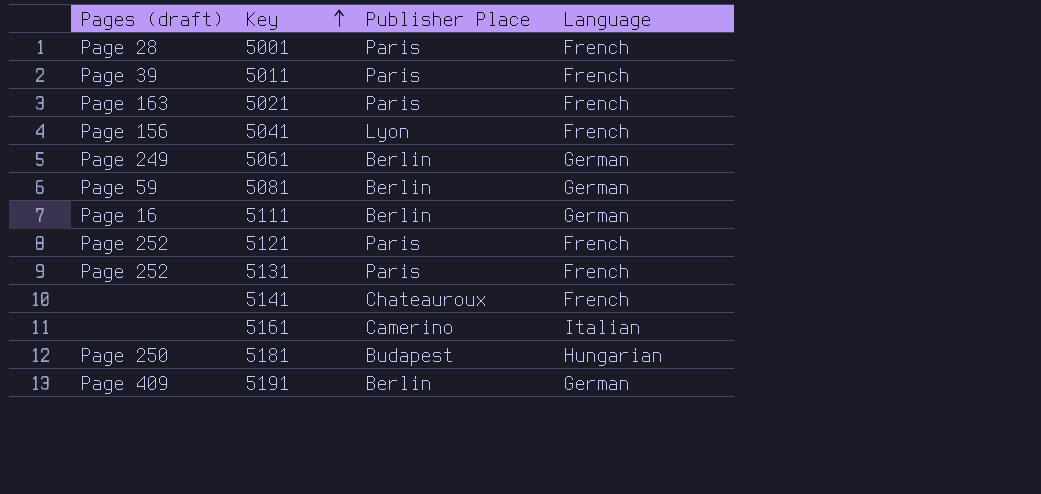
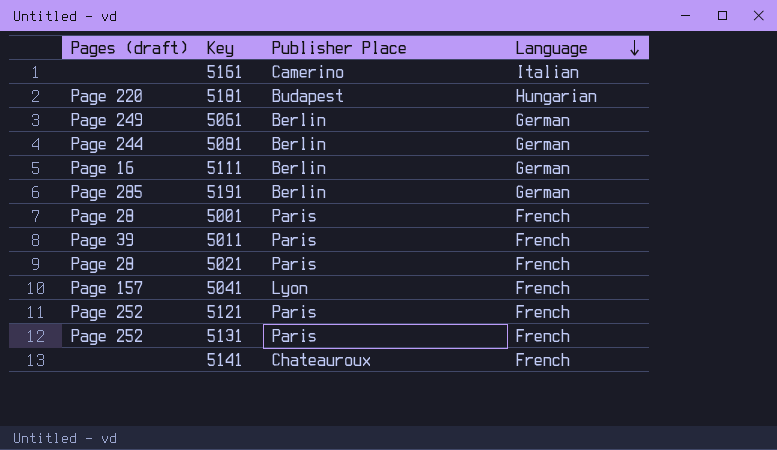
row order: Key ascending -> Language descending
5181 | Pages (draft): Page 250 -> Page 220
5081 | Pages (draft): Page 59 -> Page 244
5191 | Pages (draft): Page 409 -> Page 285
5021 | Pages (draft): Page 163 -> Page 28
5041 | Pages (draft): Page 156 -> Page 157

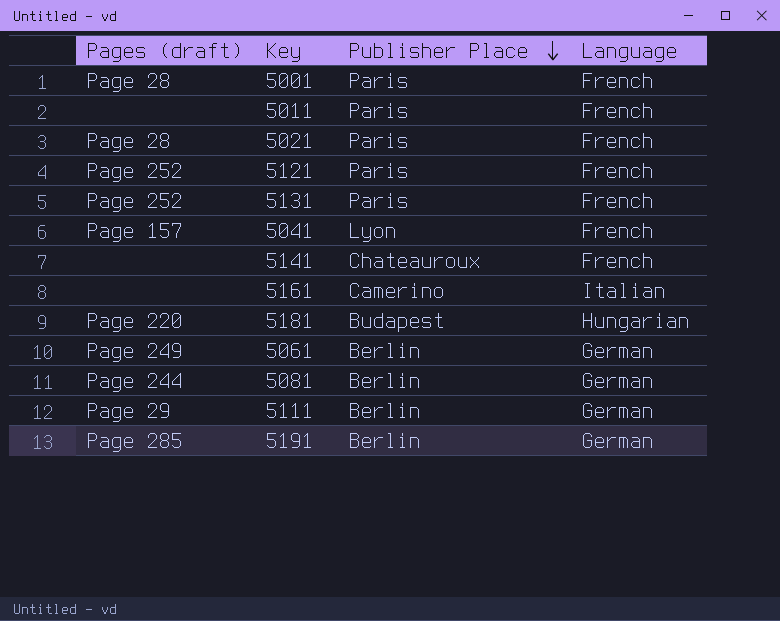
row order: Language descending -> Publisher Place descending
5011 | Pages (draft): Page 39 -> none
5111 | Pages (draft): Page 16 -> Page 29

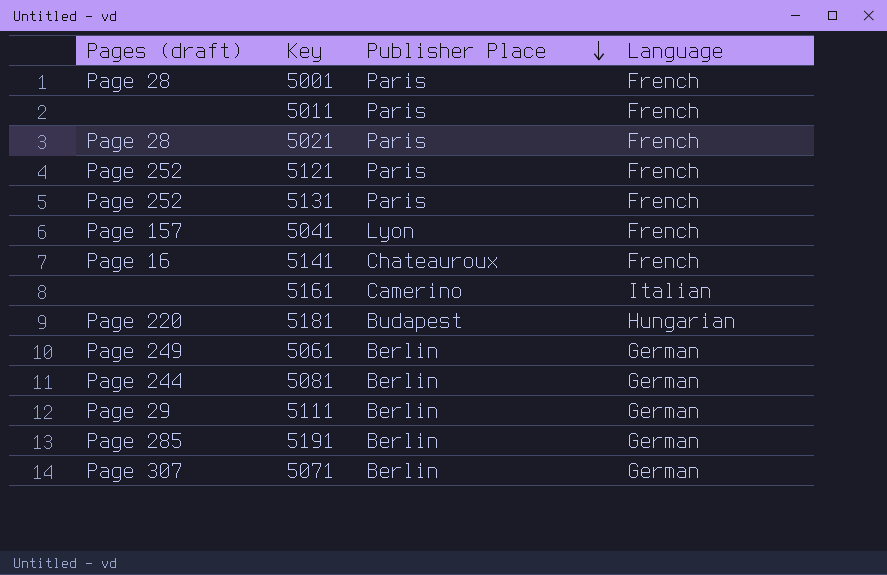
5141 | Pages (draft): none -> Page 16
row 5071: none -> Page 307 | Berlin | German

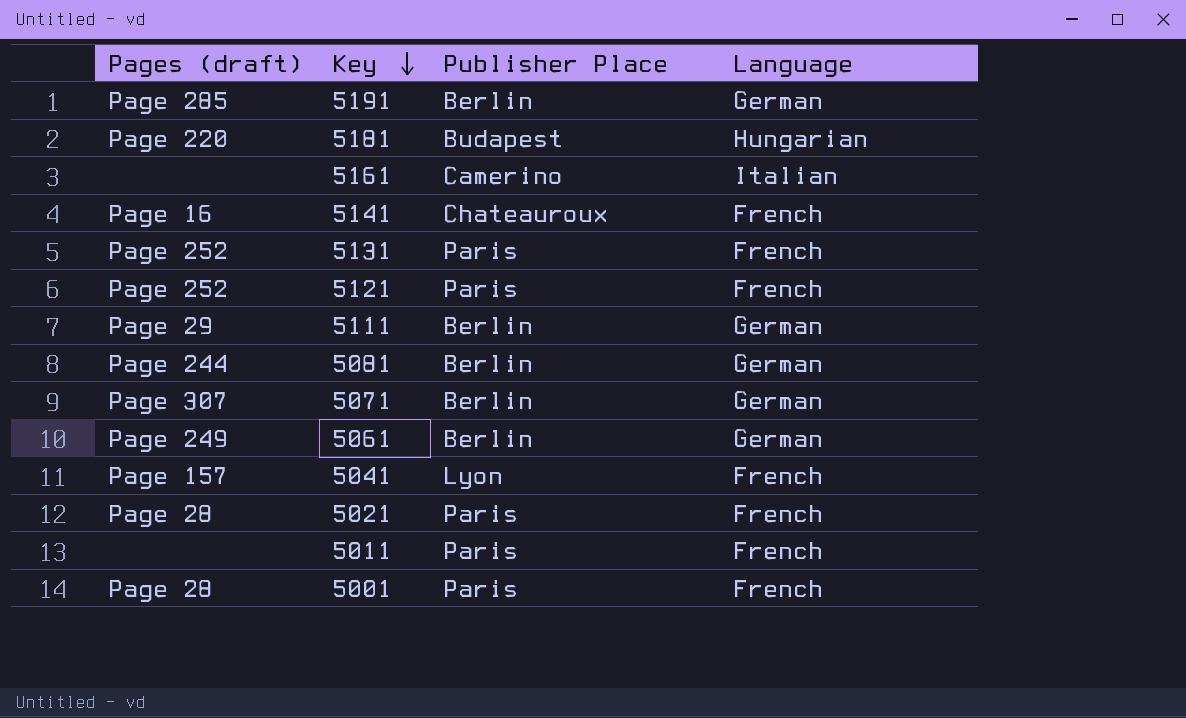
row order: Publisher Place descending -> Key descending

